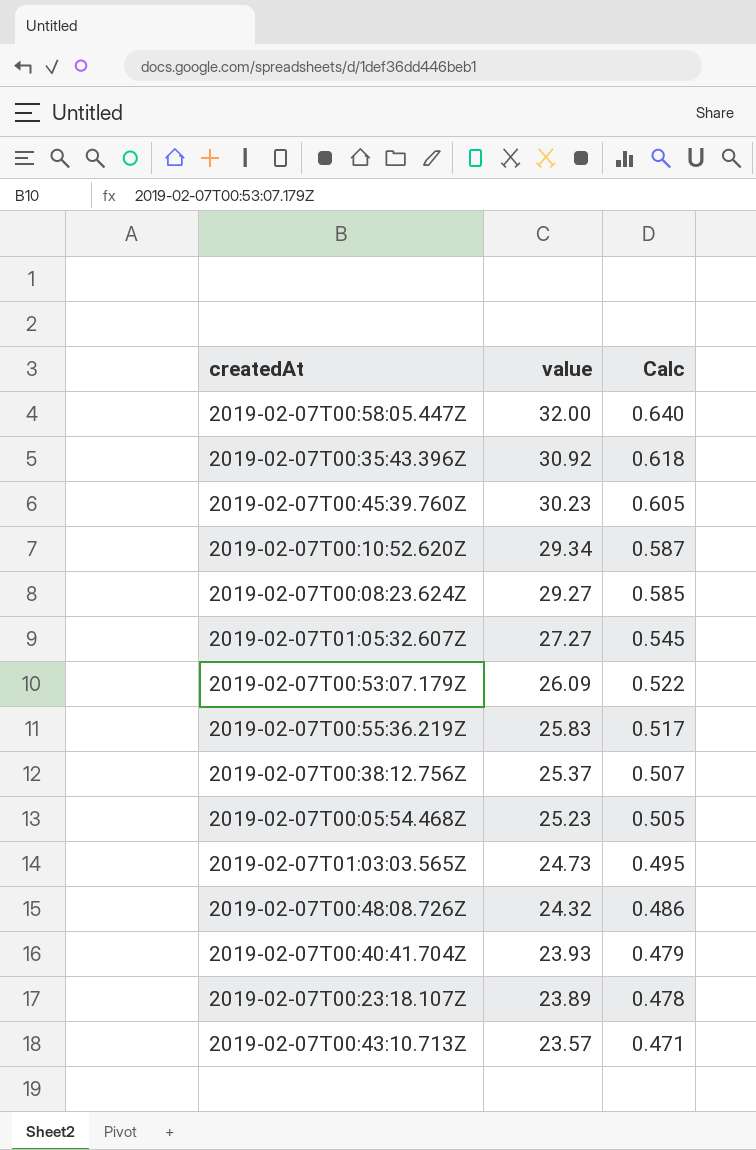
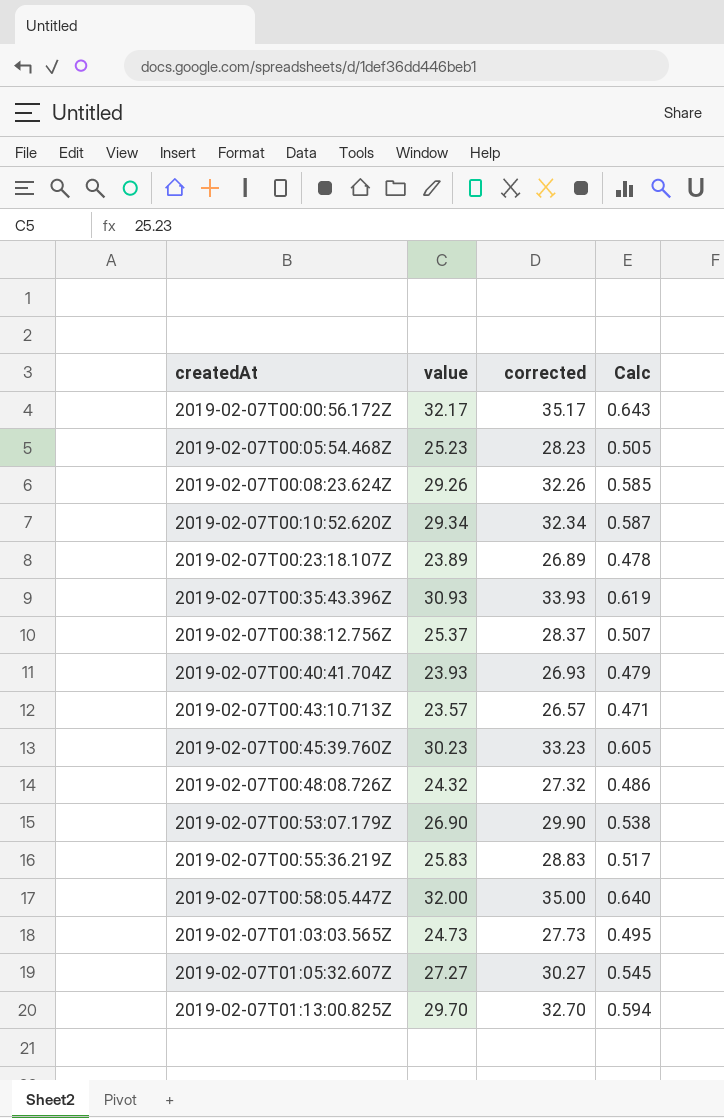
row order: value descending -> createdAt ascending
column corrected | formula: none -> [value] + 3
row 2019-02-07T00:00:56.172Z: none -> 32.17 | 35.17 | 0.643
2019-02-07T00:08:23.624Z | value: 29.27 -> 29.26
2019-02-07T00:35:43.396Z | value: 30.92 -> 30.93
2019-02-07T00:35:43.396Z | Calc: 0.618 -> 0.619
2019-02-07T00:53:07.179Z | value: 26.09 -> 26.90
2019-02-07T00:53:07.179Z | Calc: 0.522 -> 0.538
row 2019-02-07T01:13:00.825Z: none -> 29.70 | 32.70 | 0.594

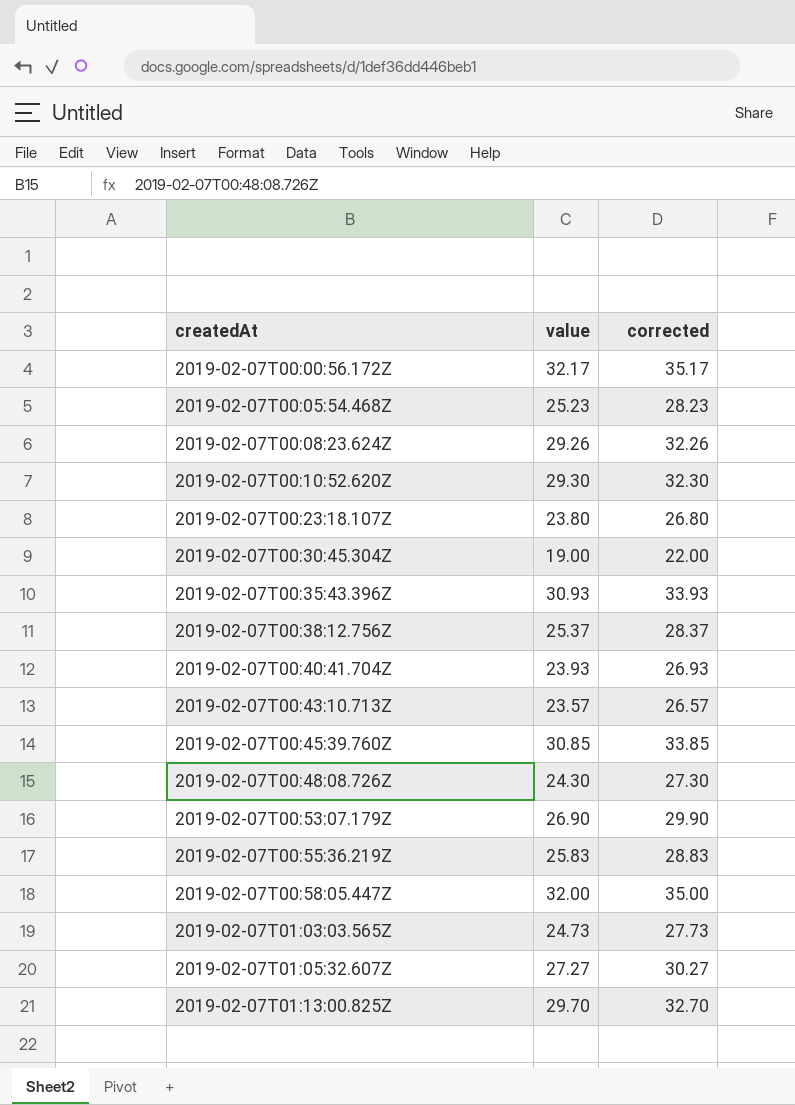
column Calc | formula: [value] * 0.02 -> none
2019-02-07T00:10:52.620Z | value: 29.34 -> 29.30
2019-02-07T00:10:52.620Z | corrected: 32.34 -> 32.30
2019-02-07T00:23:18.107Z | value: 23.89 -> 23.80
2019-02-07T00:23:18.107Z | corrected: 26.89 -> 26.80
row 2019-02-07T00:30:45.304Z: none -> 19.00 | 22.00
2019-02-07T00:45:39.760Z | value: 30.23 -> 30.85
2019-02-07T00:45:39.760Z | corrected: 33.23 -> 33.85
2019-02-07T00:48:08.726Z | value: 24.32 -> 24.30
2019-02-07T00:48:08.726Z | corrected: 27.32 -> 27.30

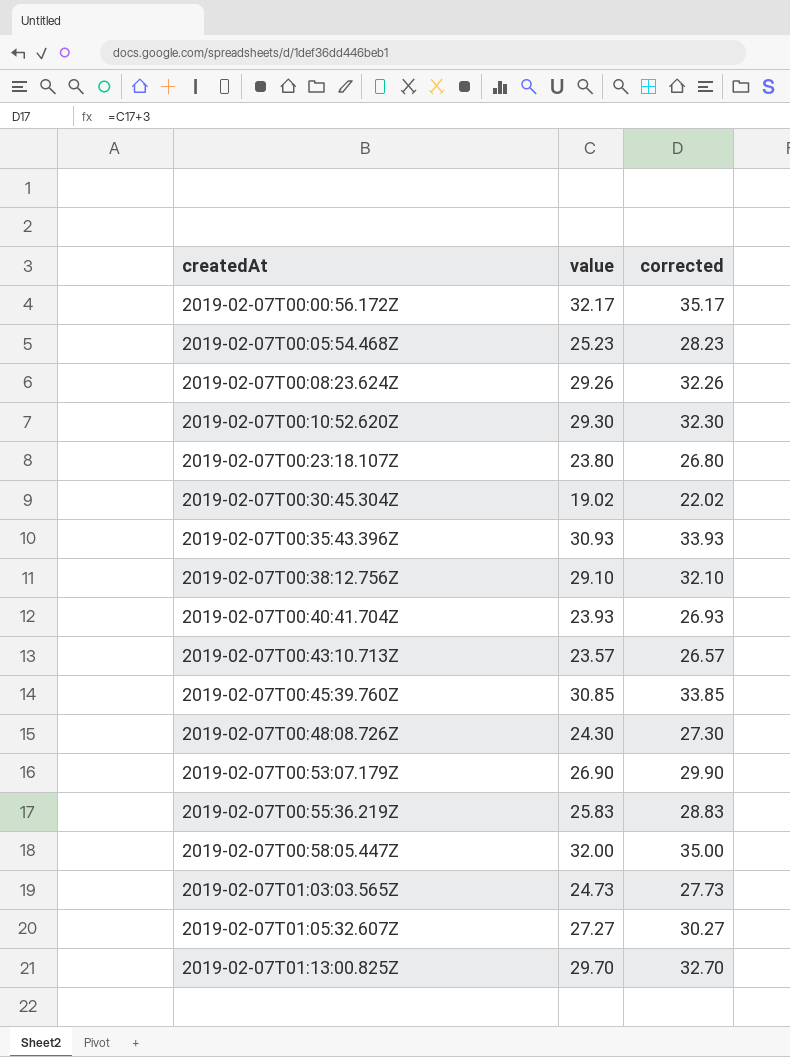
2019-02-07T00:30:45.304Z | value: 19.00 -> 19.02
2019-02-07T00:30:45.304Z | corrected: 22.00 -> 22.02
2019-02-07T00:38:12.756Z | value: 25.37 -> 29.10
2019-02-07T00:38:12.756Z | corrected: 28.37 -> 32.10

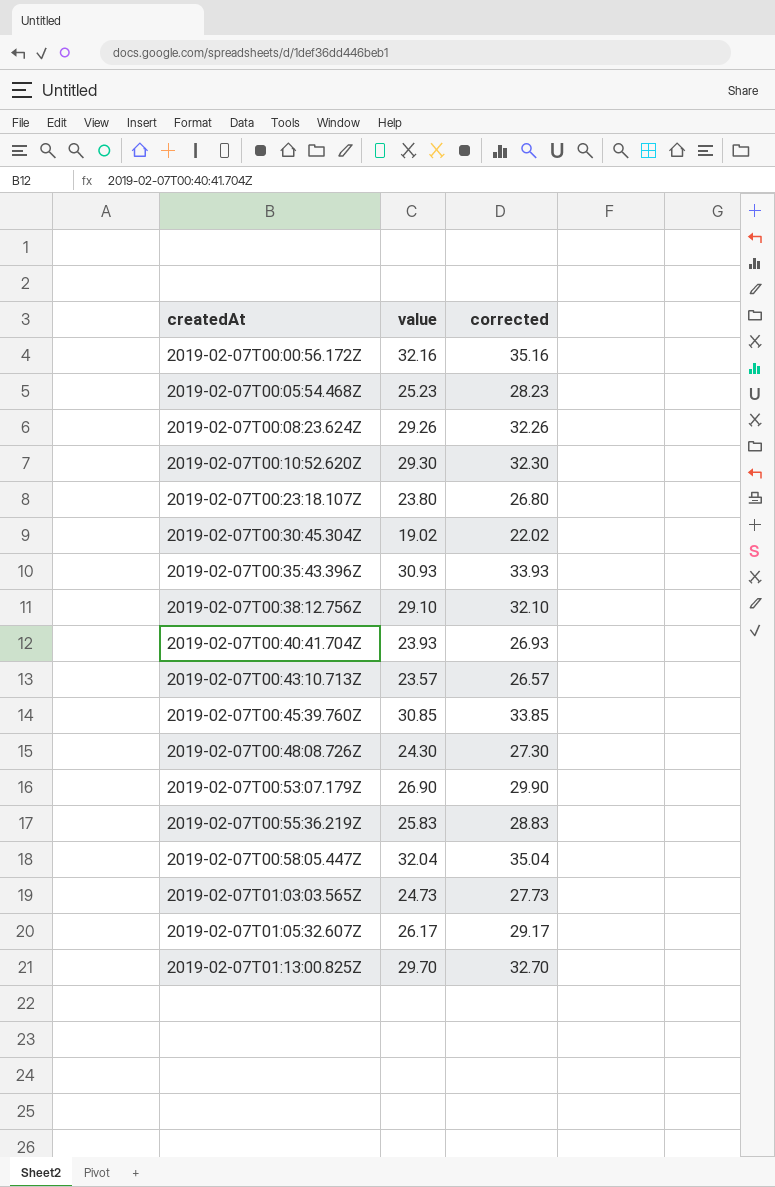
2019-02-07T00:00:56.172Z | value: 32.17 -> 32.16
2019-02-07T00:00:56.172Z | corrected: 35.17 -> 35.16
2019-02-07T00:58:05.447Z | value: 32.00 -> 32.04
2019-02-07T00:58:05.447Z | corrected: 35.00 -> 35.04
2019-02-07T01:05:32.607Z | value: 27.27 -> 26.17
2019-02-07T01:05:32.607Z | corrected: 30.27 -> 29.17

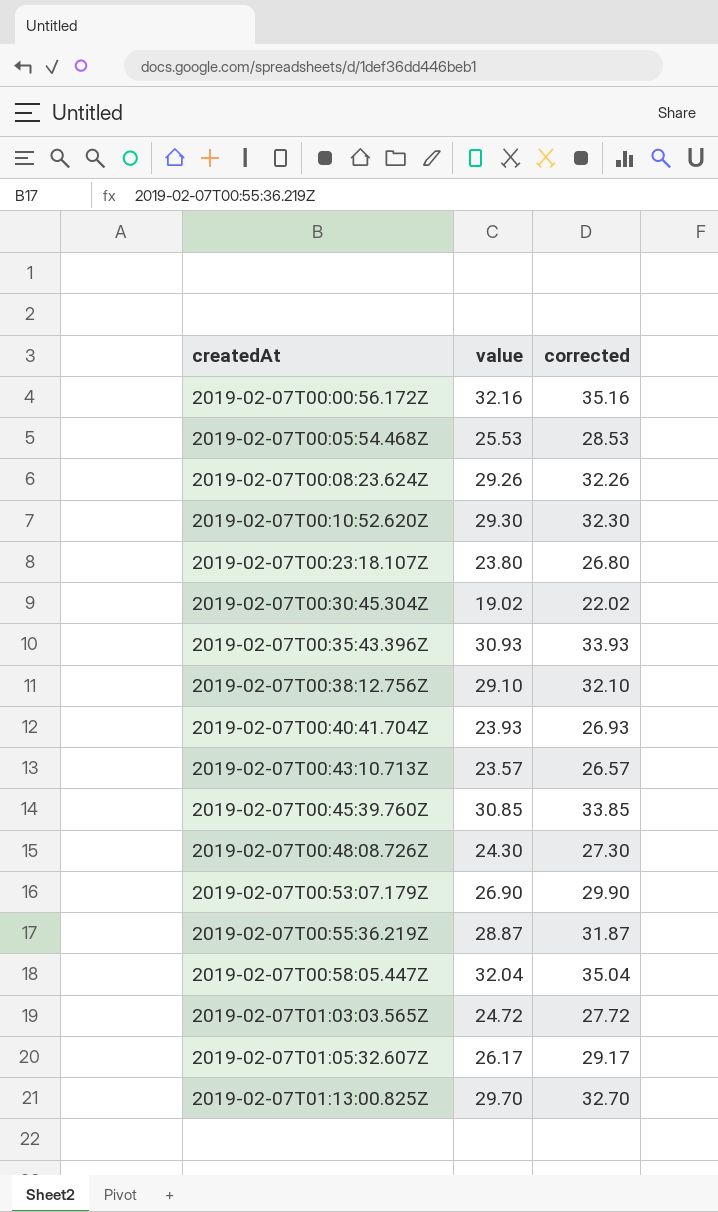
2019-02-07T00:05:54.468Z | value: 25.23 -> 25.53
2019-02-07T00:05:54.468Z | corrected: 28.23 -> 28.53
2019-02-07T00:55:36.219Z | value: 25.83 -> 28.87
2019-02-07T00:55:36.219Z | corrected: 28.83 -> 31.87
2019-02-07T01:03:03.565Z | value: 24.73 -> 24.72
2019-02-07T01:03:03.565Z | corrected: 27.73 -> 27.72

